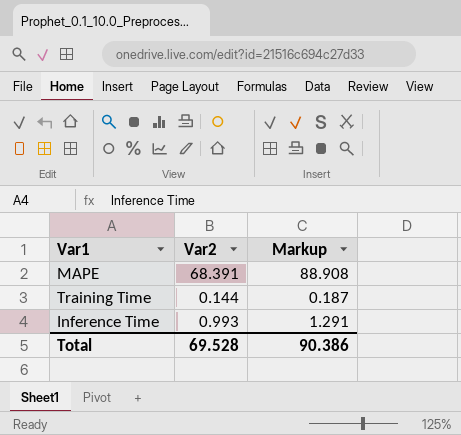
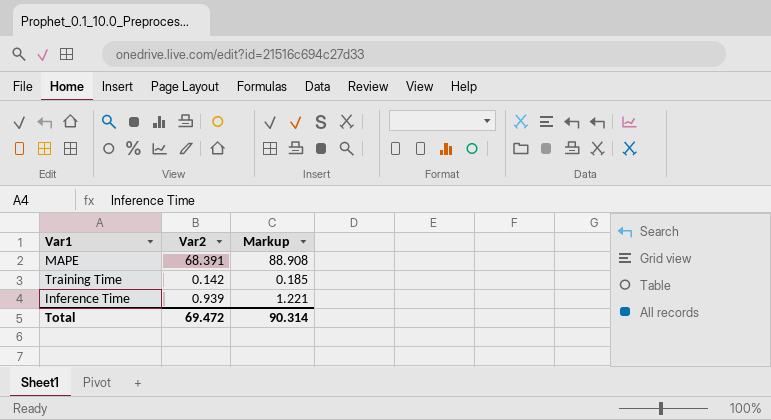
Training Time | Var2: 0.144 -> 0.142
Training Time | Markup: 0.187 -> 0.185
Inference Time | Var2: 0.993 -> 0.939
Inference Time | Markup: 1.291 -> 1.221
Total | Var2: 69.528 -> 69.472
Total | Markup: 90.386 -> 90.314

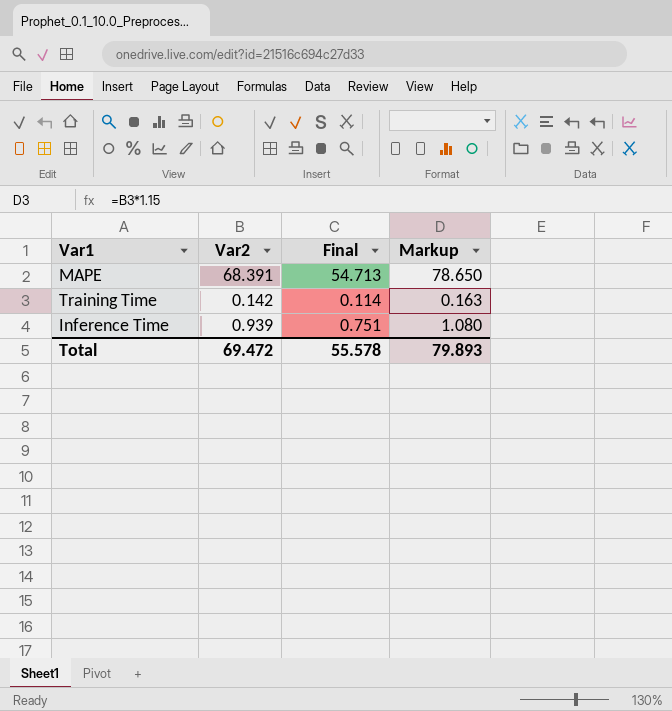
column Final | formula: none -> [Var2] * 0.8
column Markup | formula: [Var2] * 1.3 -> [Var2] * 1.15
Total | Markup: 90.314 -> 79.893

